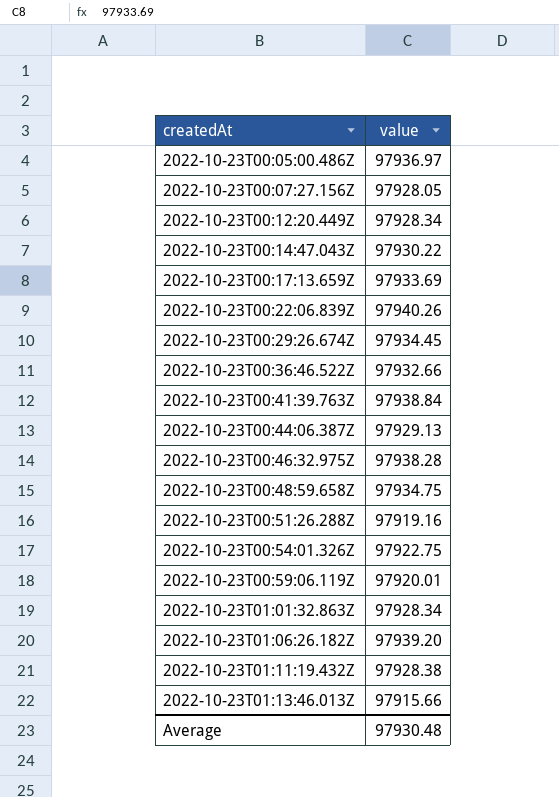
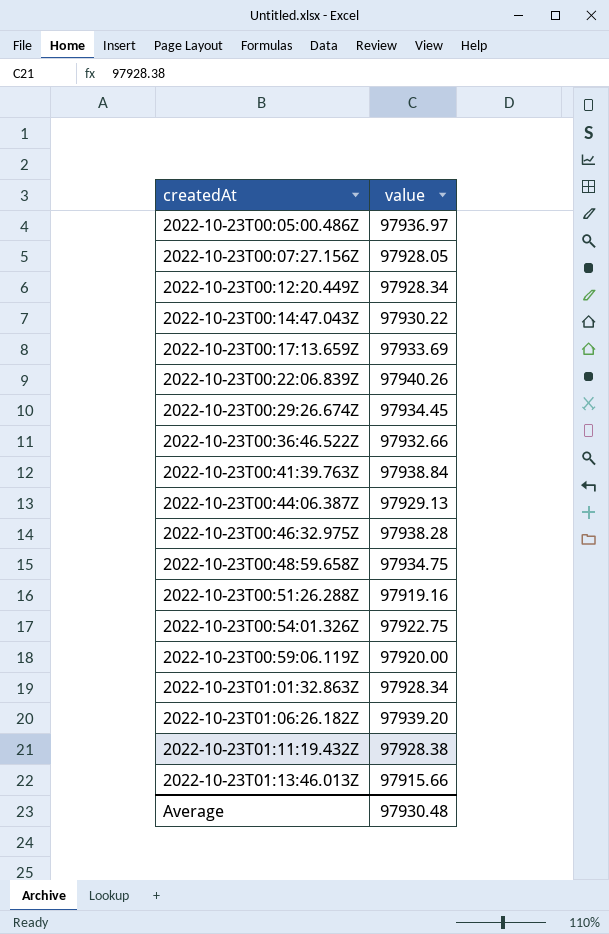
2022-10-23T00:59:06.119Z | value: 97920.01 -> 97920.00

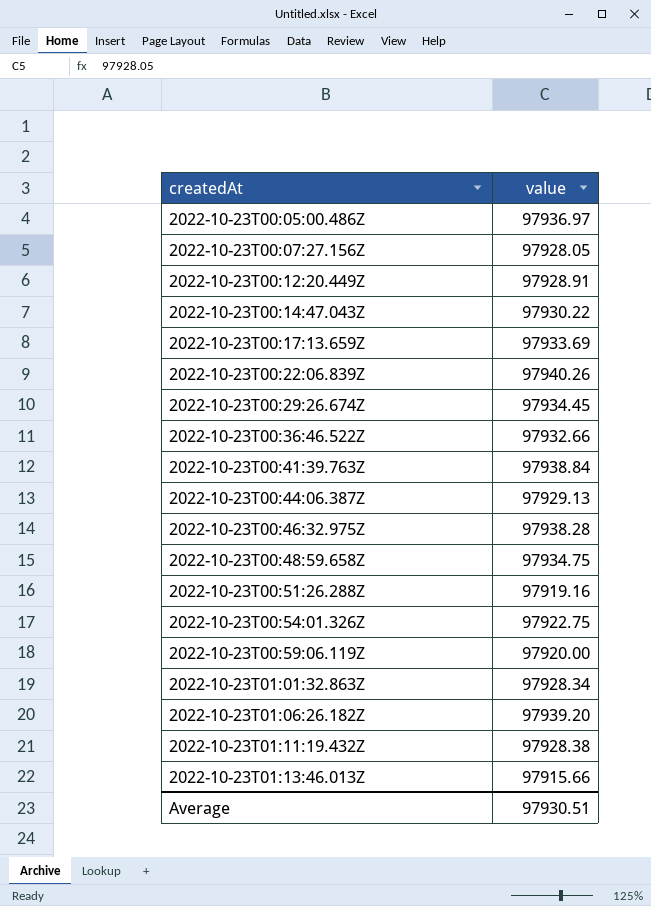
2022-10-23T00:12:20.449Z | value: 97928.34 -> 97928.91
Average | value: 97930.48 -> 97930.51

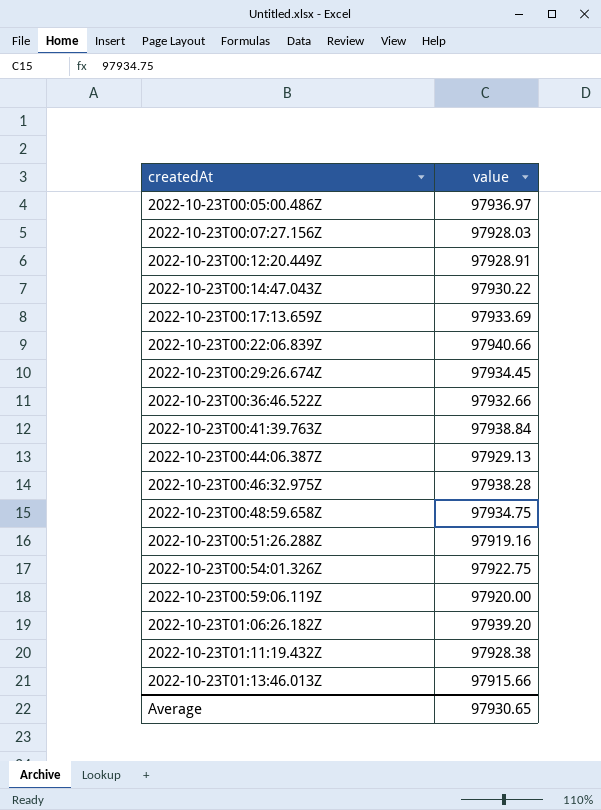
row 2022-10-23T01:01:32.863Z: 97928.34 -> none
2022-10-23T00:07:27.156Z | value: 97928.05 -> 97928.03
2022-10-23T00:22:06.839Z | value: 97940.26 -> 97940.66
Average | value: 97930.51 -> 97930.65

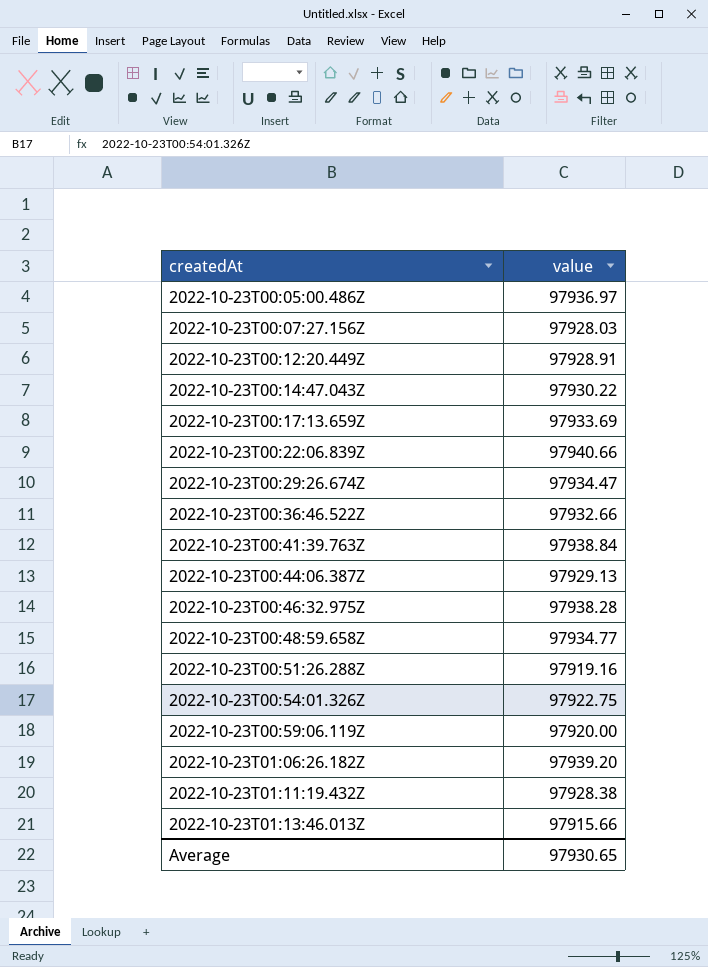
2022-10-23T00:29:26.674Z | value: 97934.45 -> 97934.47
2022-10-23T00:48:59.658Z | value: 97934.75 -> 97934.77

